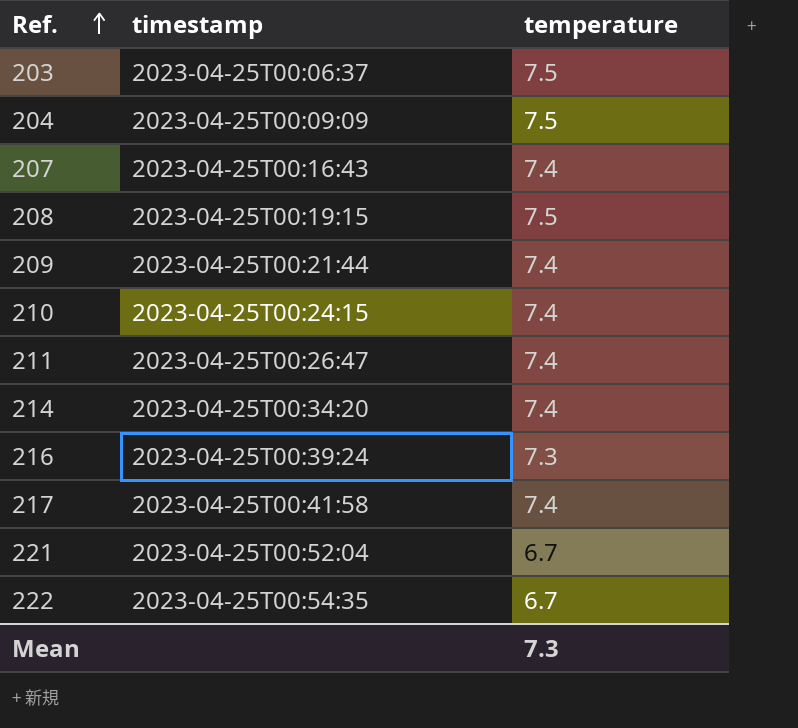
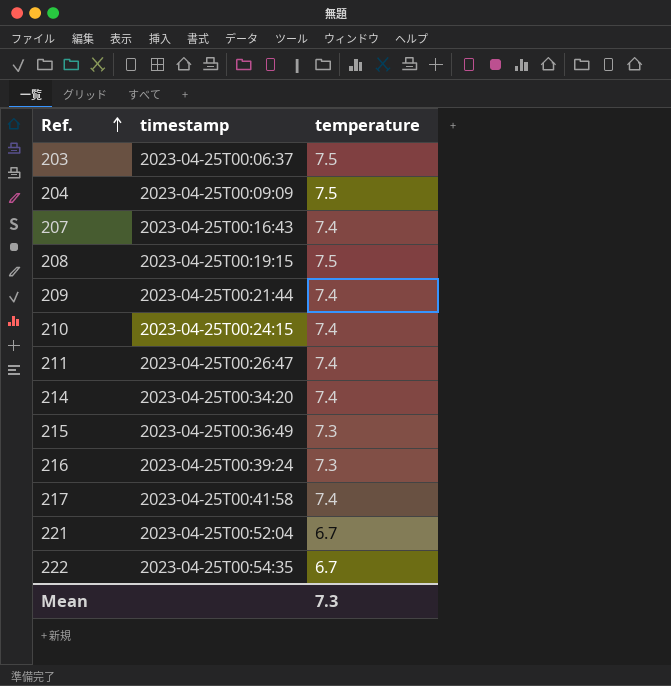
row 215: none -> 2023-04-25T00:36:49 | 7.3

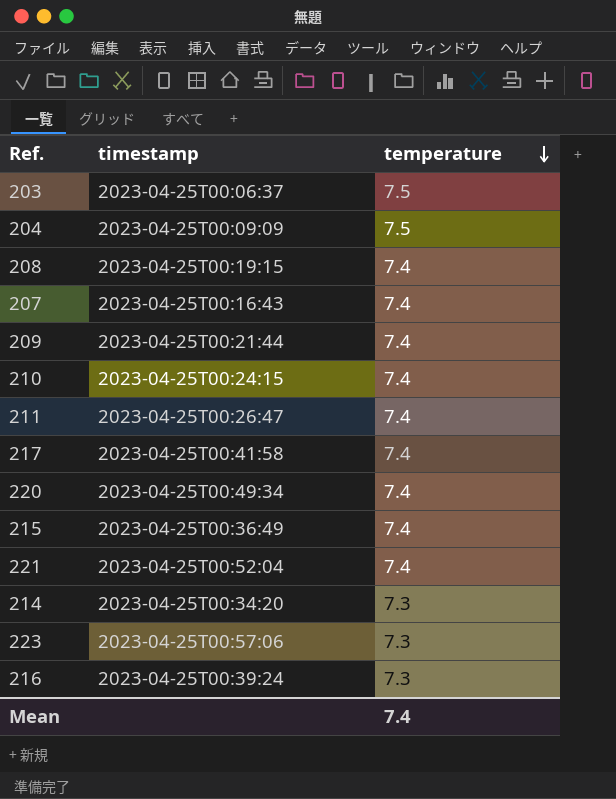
row order: Ref. ascending -> temperature descending
row 222: 2023-04-25T00:54:35 | 6.7 -> none
208 | temperature: 7.5 -> 7.4
row 220: none -> 2023-04-25T00:49:34 | 7.4
215 | temperature: 7.3 -> 7.4
221 | temperature: 6.7 -> 7.4
214 | temperature: 7.4 -> 7.3
row 223: none -> 2023-04-25T00:57:06 | 7.3
Mean | temperature: 7.3 -> 7.4

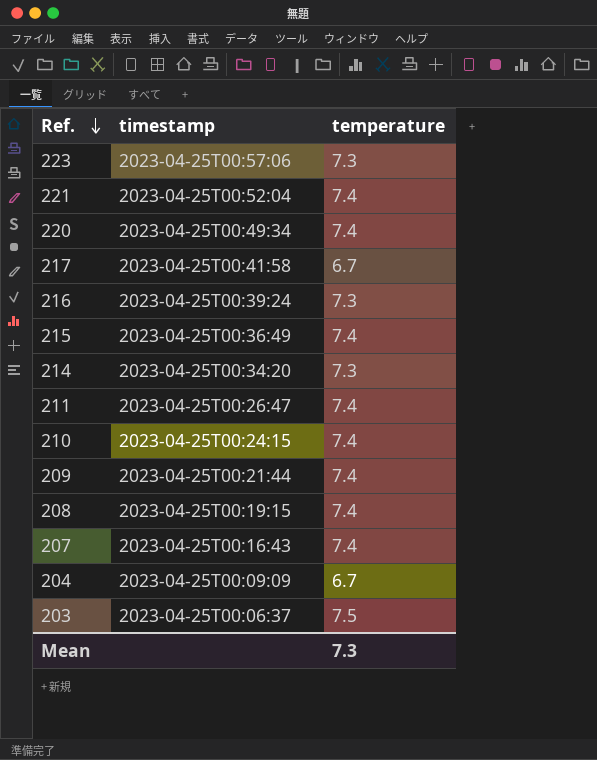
row order: temperature descending -> Ref. descending
217 | temperature: 7.4 -> 6.7
204 | temperature: 7.5 -> 6.7
Mean | temperature: 7.4 -> 7.3

